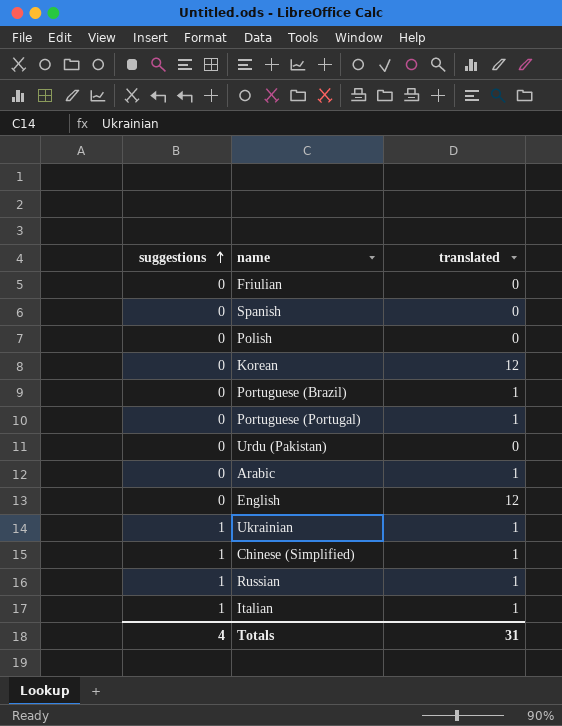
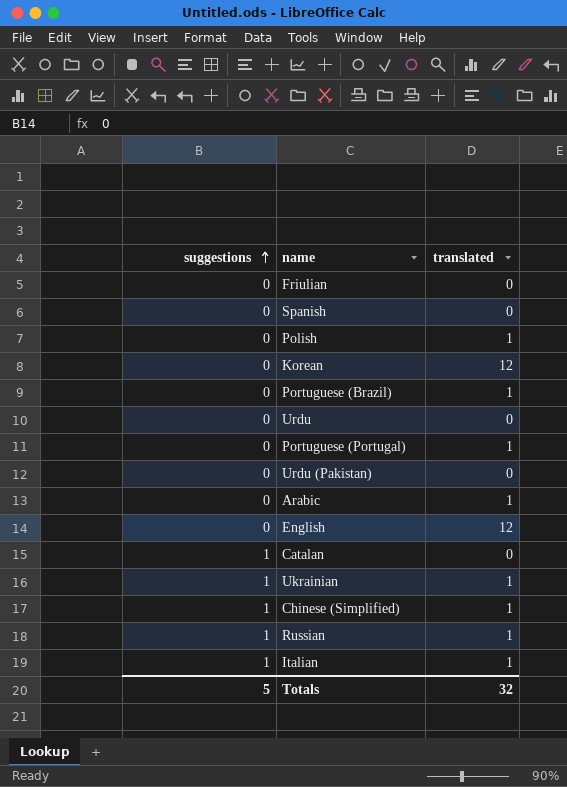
Polish | translated: 0 -> 1
row Urdu: none -> 0 | 0
row Catalan: none -> 1 | 0
Totals | suggestions: 4 -> 5
Totals | translated: 31 -> 32

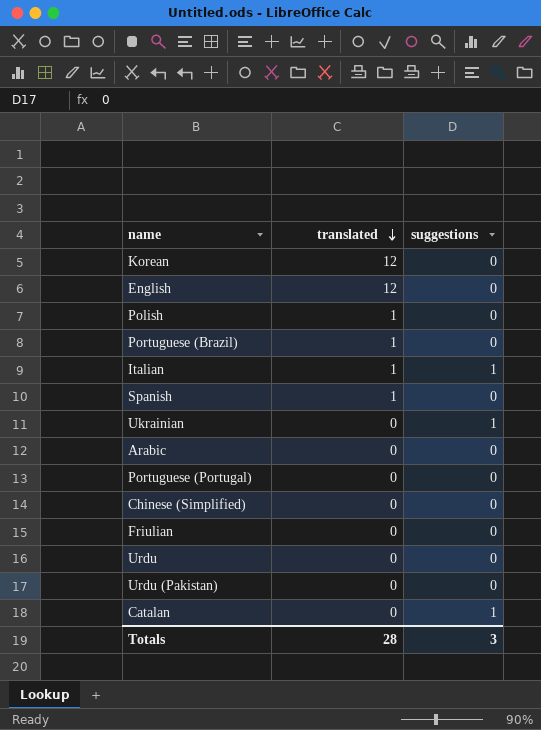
row order: suggestions ascending -> translated descending
column suggestions | position: 1 -> 3
row Russian: 1 | 1 -> none
Spanish | translated: 0 -> 1
Ukrainian | translated: 1 -> 0
Arabic | translated: 1 -> 0
Portuguese (Portugal) | translated: 1 -> 0
Chinese (Simplified) | translated: 1 -> 0
Chinese (Simplified) | suggestions: 1 -> 0
Totals | translated: 32 -> 28
Totals | suggestions: 5 -> 3

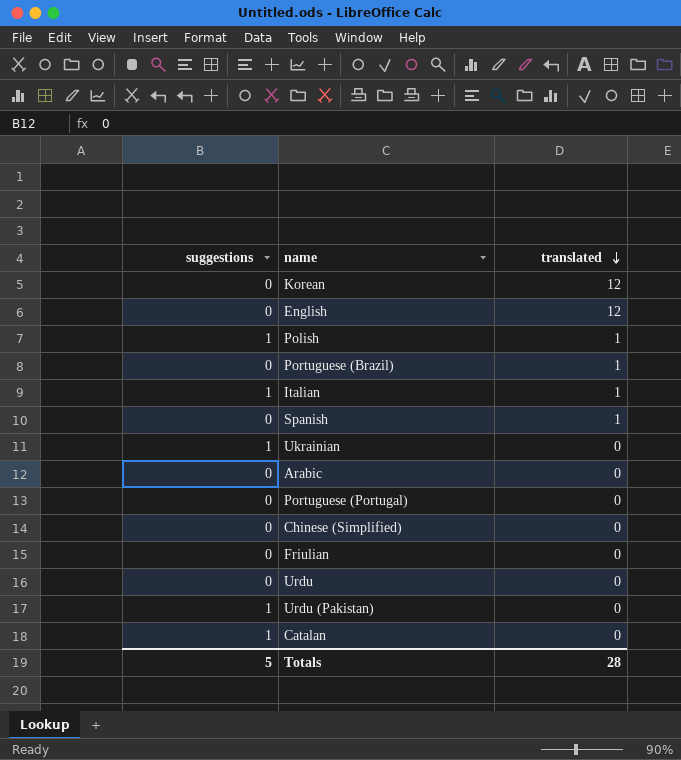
column suggestions | position: 3 -> 1
Polish | suggestions: 0 -> 1
Urdu (Pakistan) | suggestions: 0 -> 1
Totals | suggestions: 3 -> 5

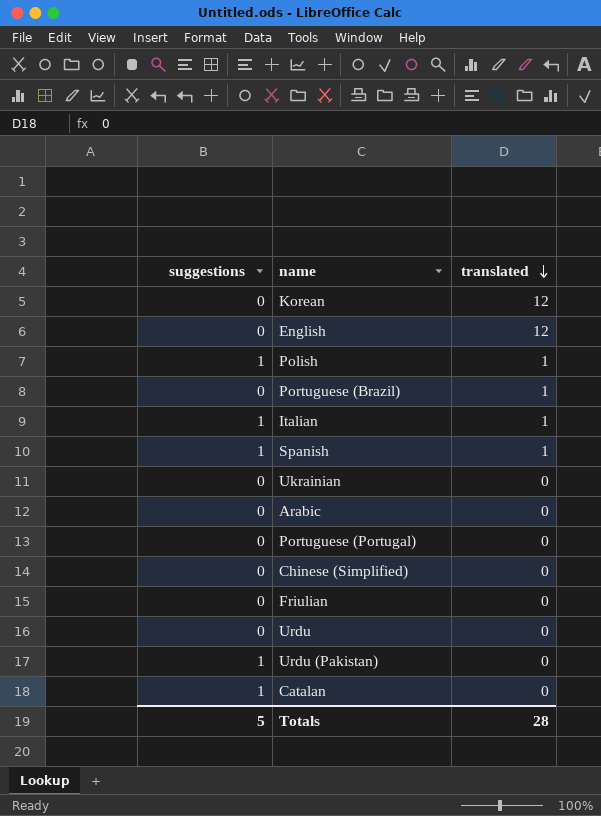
Spanish | suggestions: 0 -> 1
Ukrainian | suggestions: 1 -> 0

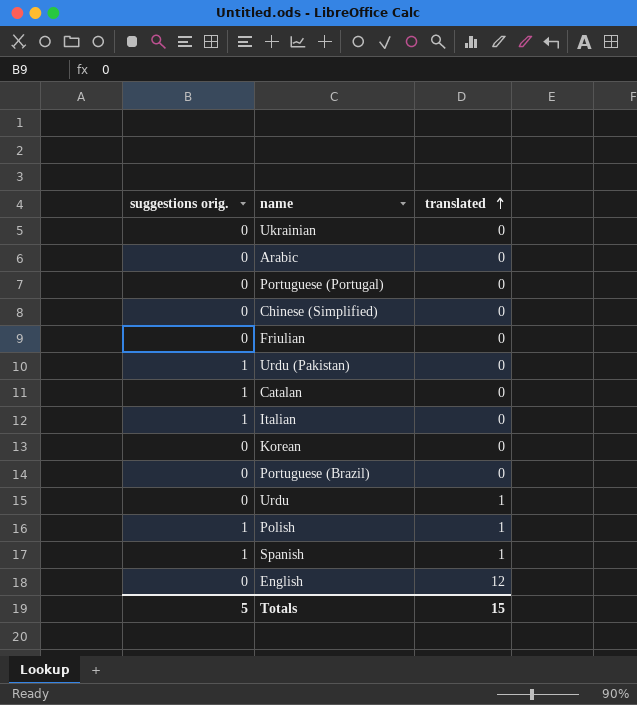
row order: translated descending -> translated ascending
column name: suggestions -> suggestions orig.
Italian | translated: 1 -> 0
Korean | translated: 12 -> 0
Portuguese (Brazil) | translated: 1 -> 0
Urdu | translated: 0 -> 1
Totals | translated: 28 -> 15

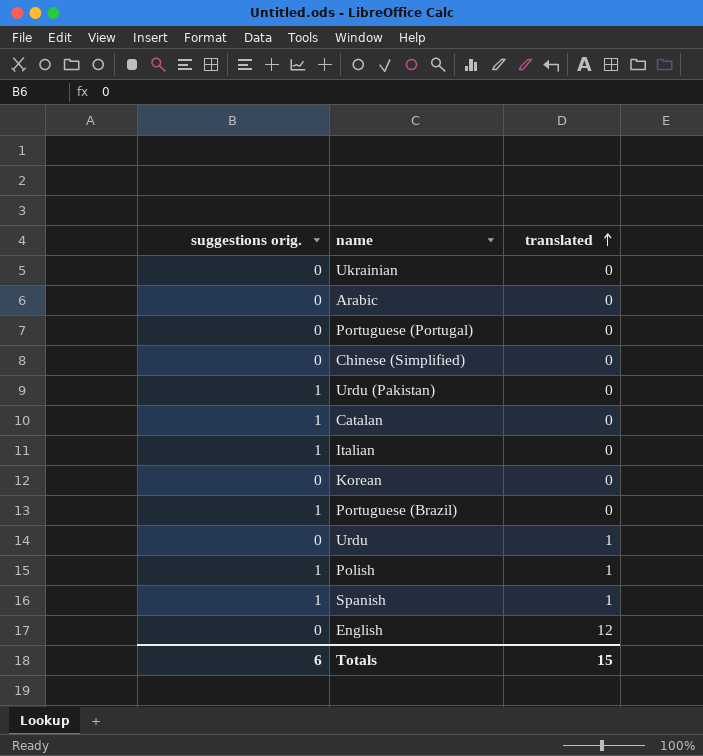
row Friulian: 0 | 0 -> none
Portuguese (Brazil) | suggestions orig.: 0 -> 1
Totals | suggestions orig.: 5 -> 6

